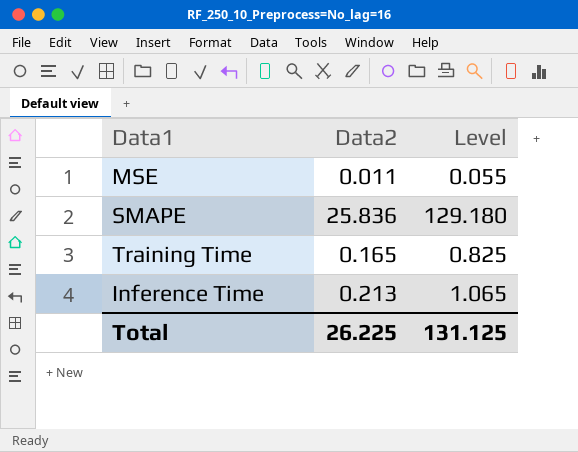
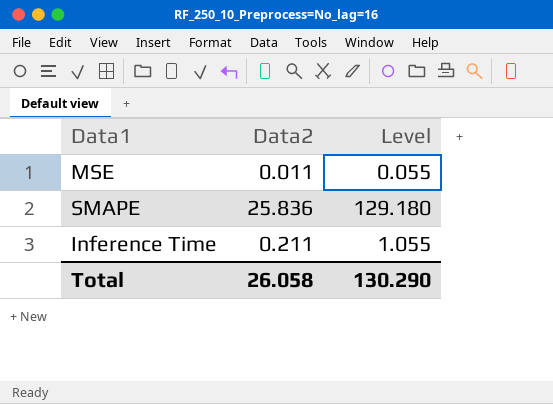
row Training Time: 0.165 | 0.825 -> none
Inference Time | Data2: 0.213 -> 0.211
Inference Time | Level: 1.065 -> 1.055
Total | Data2: 26.225 -> 26.058
Total | Level: 131.125 -> 130.290

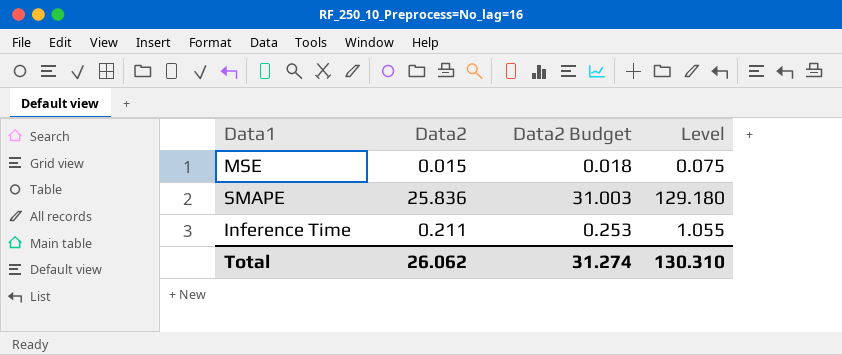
column Data2 Budget | formula: none -> [Data2] * 1.2
MSE | Data2: 0.011 -> 0.015
MSE | Level: 0.055 -> 0.075
Total | Data2: 26.058 -> 26.062
Total | Level: 130.290 -> 130.310

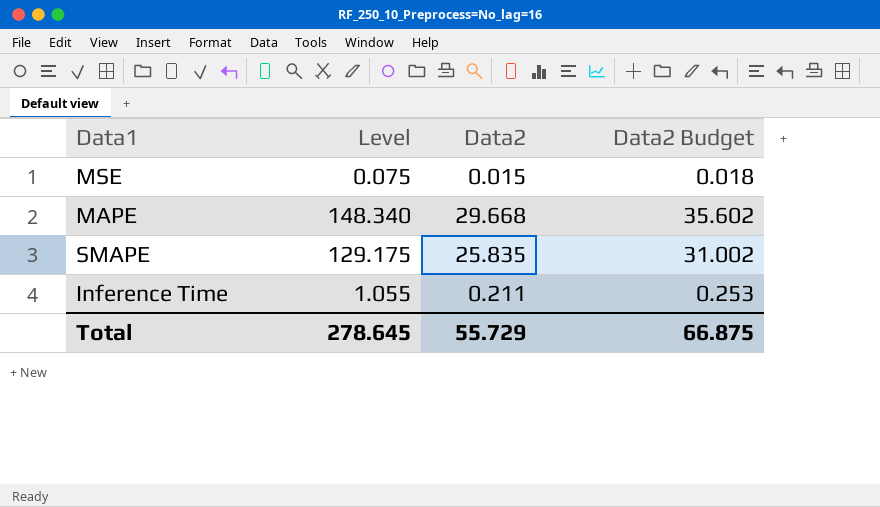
column Level | position: 4 -> 2
row MAPE: none -> 148.340 | 29.668 | 35.602
SMAPE | Level: 129.180 -> 129.175
SMAPE | Data2: 25.836 -> 25.835
SMAPE | Data2 Budget: 31.003 -> 31.002
Total | Level: 130.310 -> 278.645
Total | Data2: 26.062 -> 55.729
Total | Data2 Budget: 31.274 -> 66.875

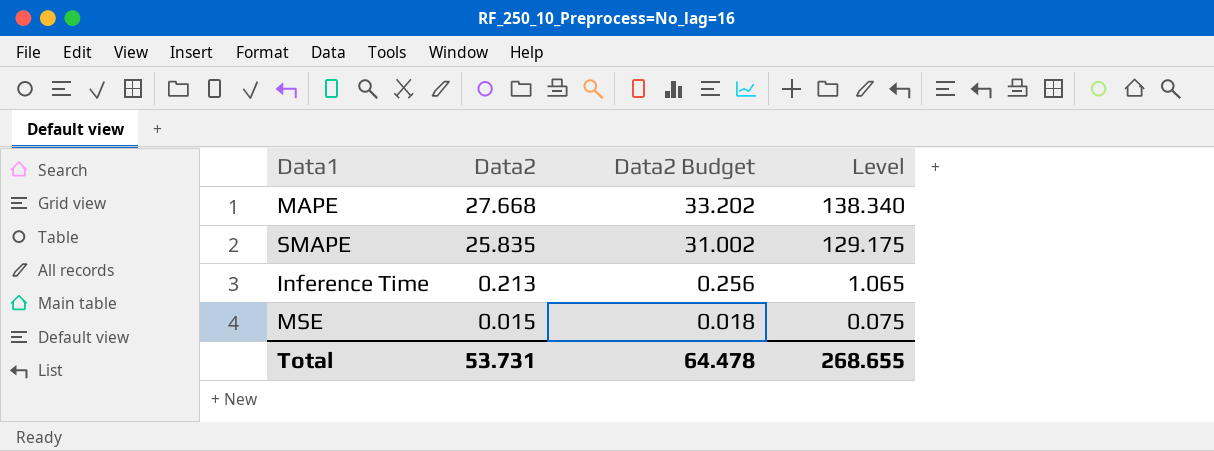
row order: none -> Data2 descending
column Level | position: 2 -> 4
MAPE | Data2: 29.668 -> 27.668
MAPE | Data2 Budget: 35.602 -> 33.202
MAPE | Level: 148.340 -> 138.340
Inference Time | Data2: 0.211 -> 0.213
Inference Time | Data2 Budget: 0.253 -> 0.256
Inference Time | Level: 1.055 -> 1.065
Total | Data2: 55.729 -> 53.731
Total | Data2 Budget: 66.875 -> 64.478
Total | Level: 278.645 -> 268.655

